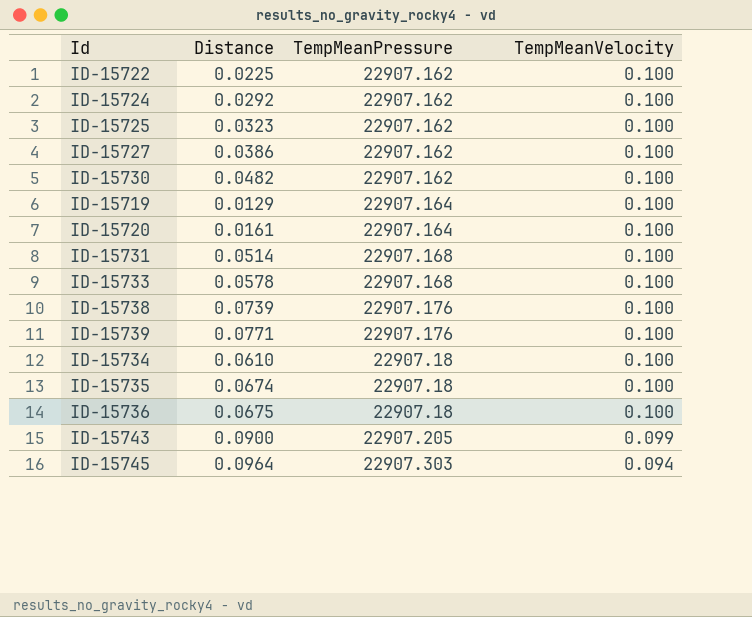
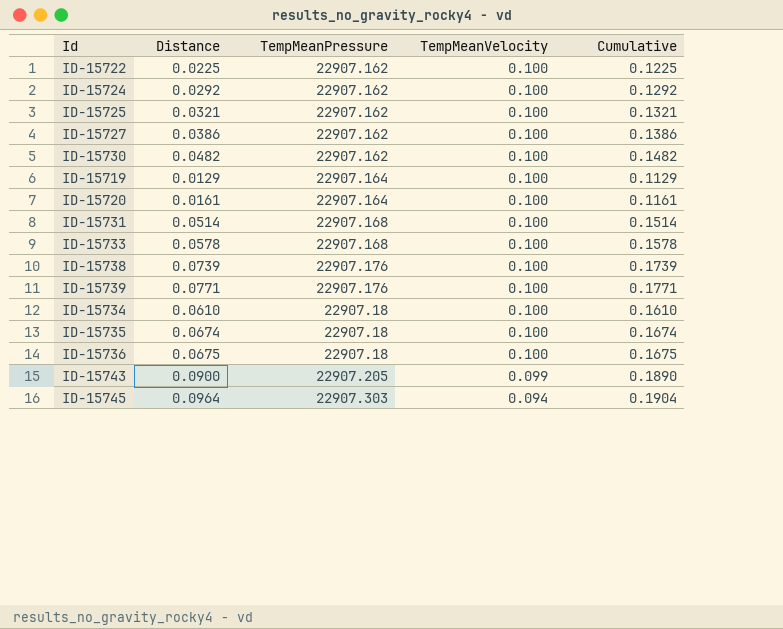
column Cumulative | formula: none -> [Distance] + [TempMeanVelocity]
ID-15725 | Distance: 0.0323 -> 0.0321

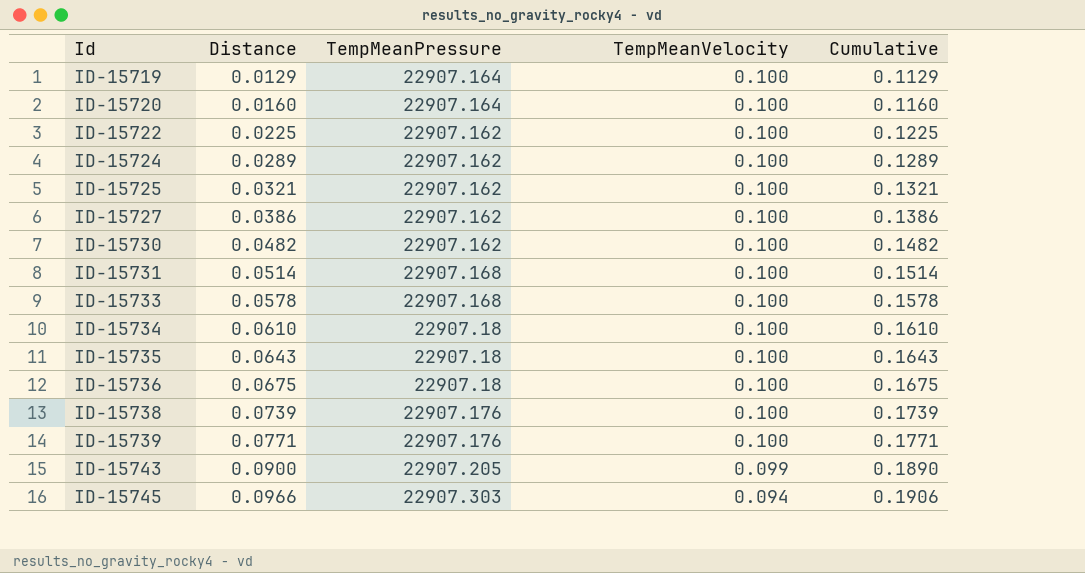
row order: TempMeanPressure ascending -> Id ascending
ID-15720 | Distance: 0.0161 -> 0.0160
ID-15720 | Cumulative: 0.1161 -> 0.1160
ID-15724 | Distance: 0.0292 -> 0.0289
ID-15724 | Cumulative: 0.1292 -> 0.1289
ID-15735 | Distance: 0.0674 -> 0.0643
ID-15735 | Cumulative: 0.1674 -> 0.1643
ID-15745 | Distance: 0.0964 -> 0.0966
ID-15745 | Cumulative: 0.1904 -> 0.1906

